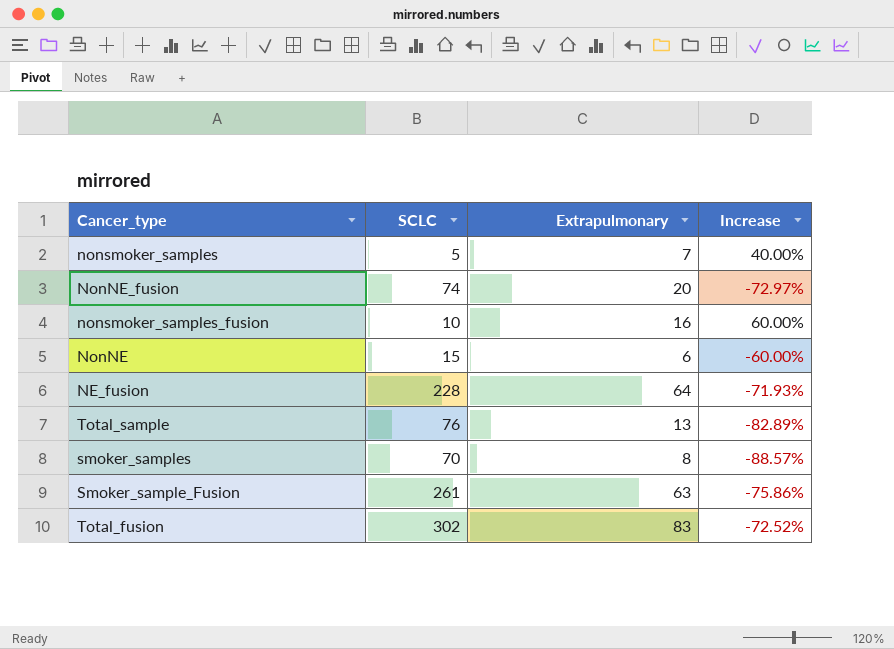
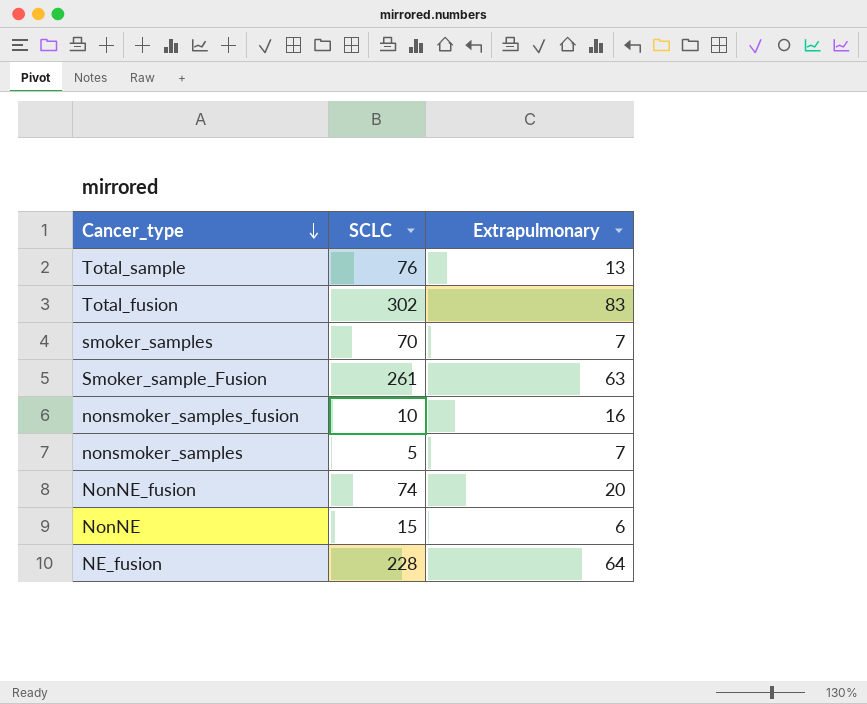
row order: none -> Cancer_type descending
column Increase | formula: ([Extrapulmonary] - [SCLC]) / [SCLC] -> none
smoker_samples | Extrapulmonary: 8 -> 7

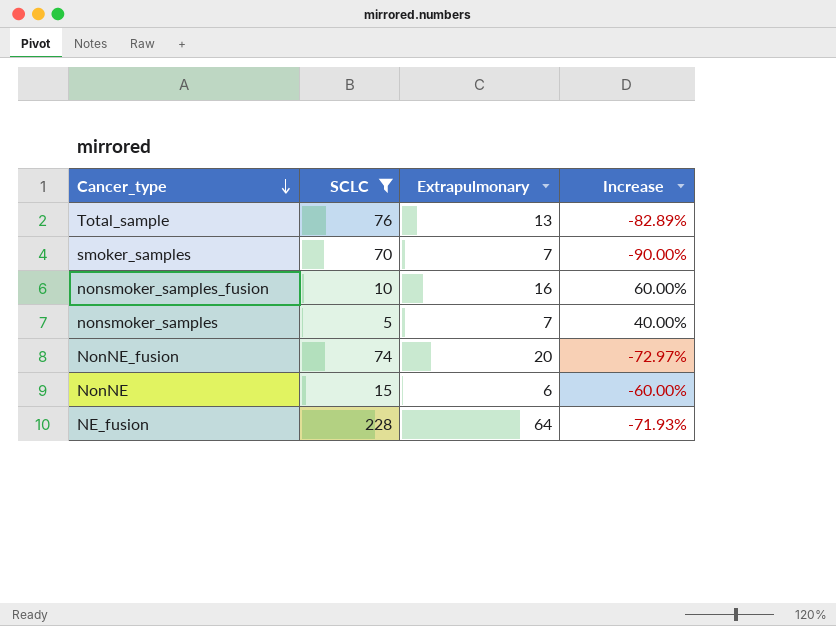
filter: none -> SCLC <= 228
column Increase | formula: none -> ([Extrapulmonary] - [SCLC]) / [SCLC]

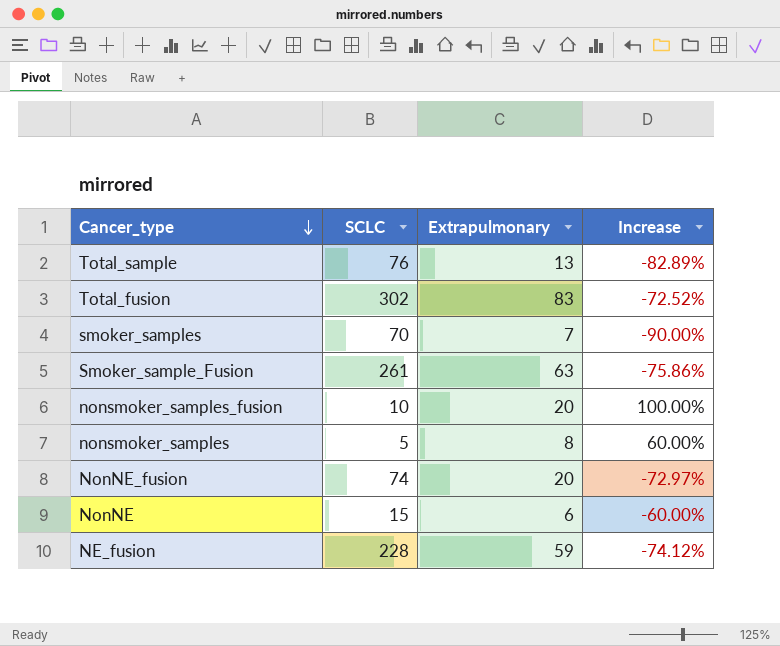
filter: SCLC <= 228 -> none
nonsmoker_samples_fusion | Extrapulmonary: 16 -> 20
nonsmoker_samples_fusion | Increase: 60.00% -> 100.00%
nonsmoker_samples | Extrapulmonary: 7 -> 8
nonsmoker_samples | Increase: 40.00% -> 60.00%
NE_fusion | Extrapulmonary: 64 -> 59
NE_fusion | Increase: -71.93% -> -74.12%

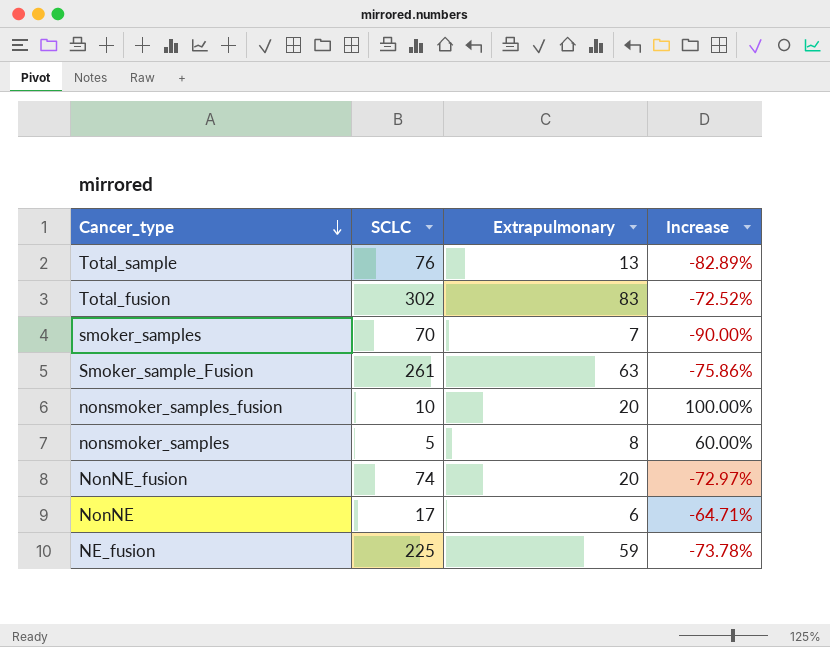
NonNE | SCLC: 15 -> 17
NonNE | Increase: -60.00% -> -64.71%
NE_fusion | SCLC: 228 -> 225
NE_fusion | Increase: -74.12% -> -73.78%

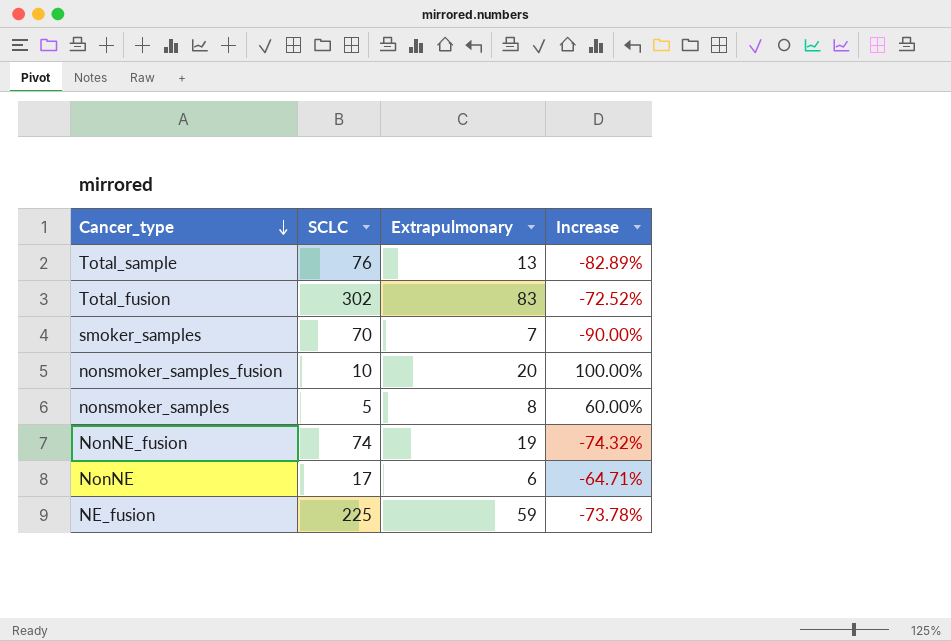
row Smoker_sample_Fusion: 261 | 63 | -75.86% -> none
NonNE_fusion | Extrapulmonary: 20 -> 19
NonNE_fusion | Increase: -72.97% -> -74.32%

